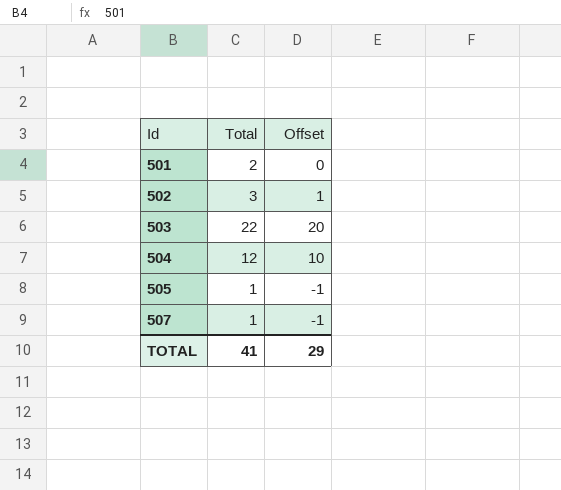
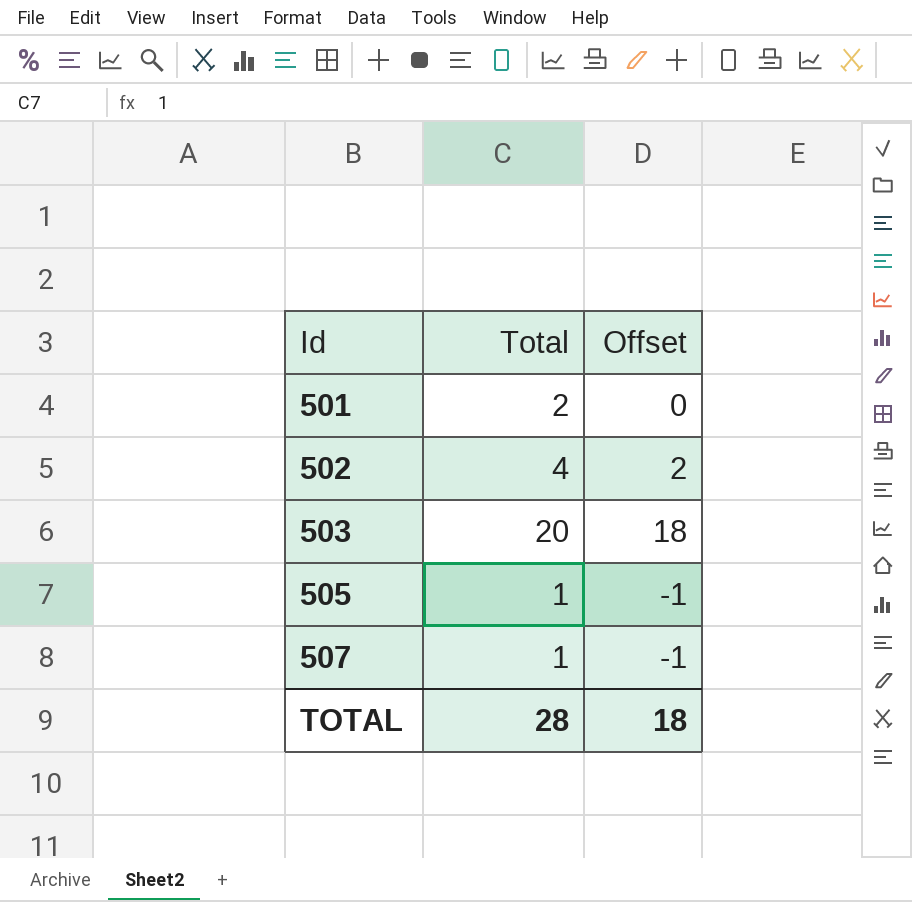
row 504: 12 | 10 -> none
502 | Total: 3 -> 4
502 | Offset: 1 -> 2
503 | Total: 22 -> 20
503 | Offset: 20 -> 18
TOTAL | Total: 41 -> 28
TOTAL | Offset: 29 -> 18

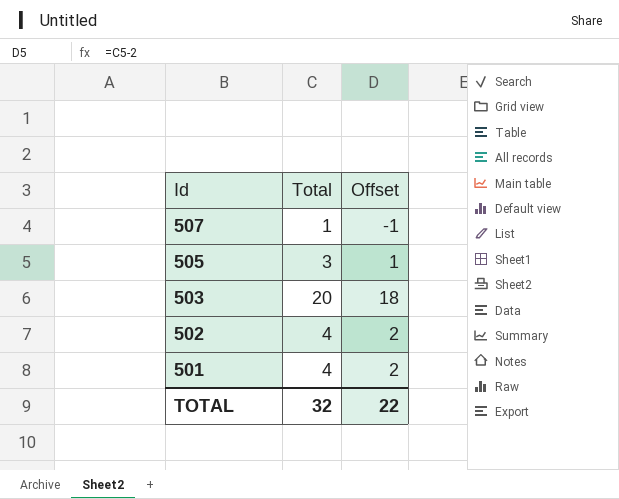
row order: Id ascending -> Id descending
505 | Total: 1 -> 3
505 | Offset: -1 -> 1
501 | Total: 2 -> 4
501 | Offset: 0 -> 2
TOTAL | Total: 28 -> 32
TOTAL | Offset: 18 -> 22

